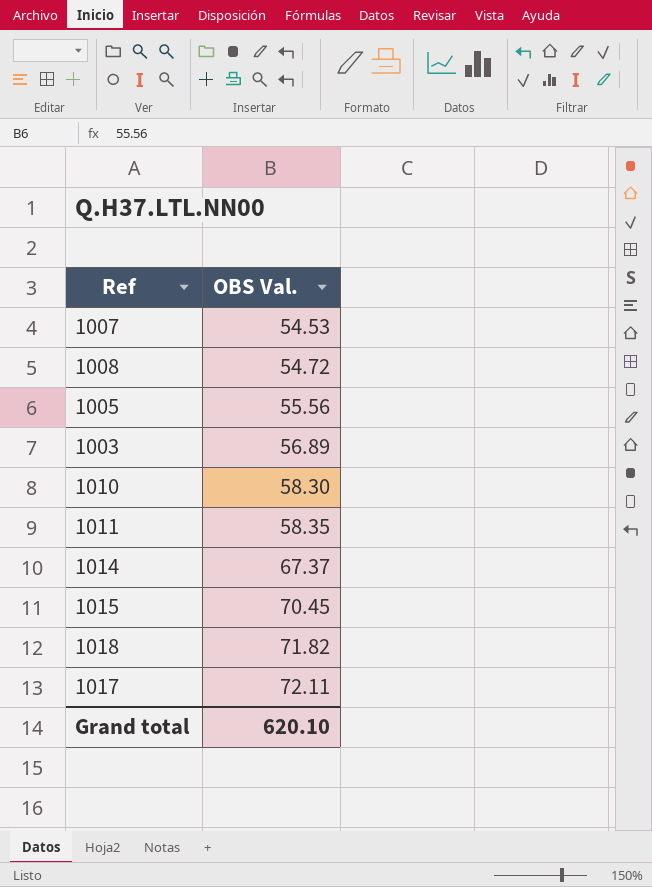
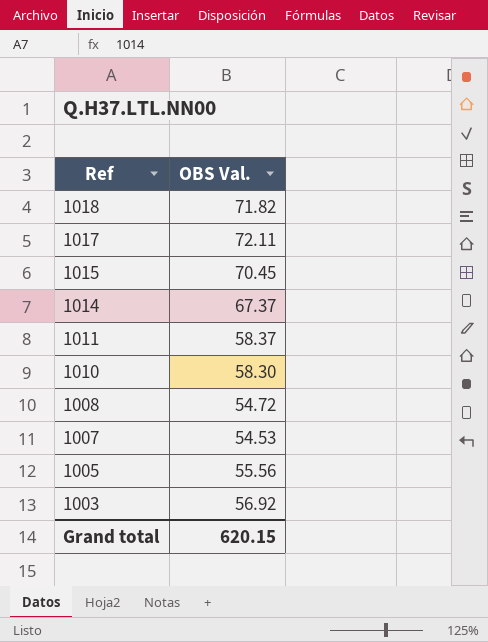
row order: OBS Val. ascending -> Ref descending
1011 | OBS Val.: 58.35 -> 58.37
1003 | OBS Val.: 56.89 -> 56.92
Grand total | OBS Val.: 620.10 -> 620.15

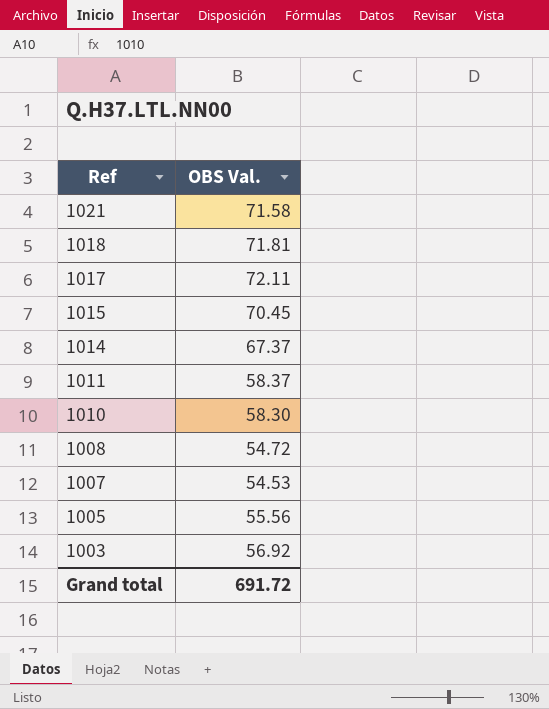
row 1021: none -> 71.58
1018 | OBS Val.: 71.82 -> 71.81
Grand total | OBS Val.: 620.15 -> 691.72

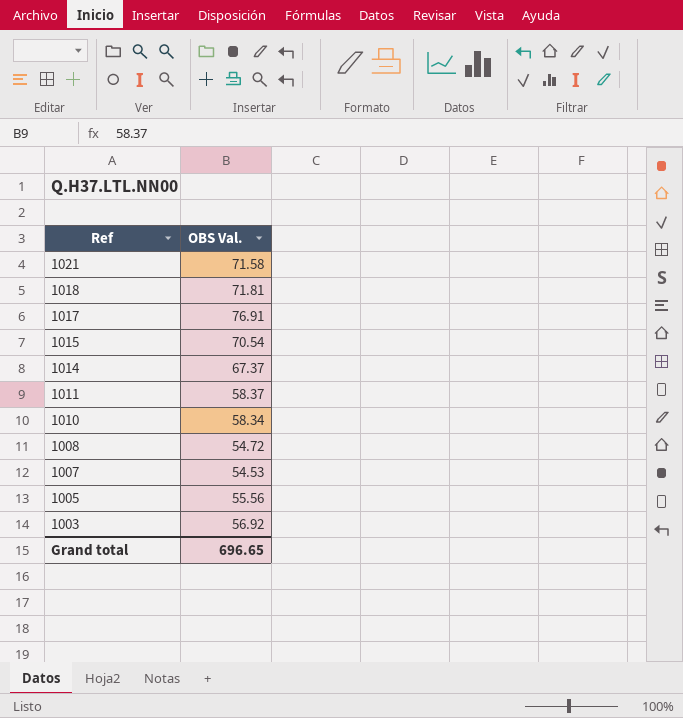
1017 | OBS Val.: 72.11 -> 76.91
1015 | OBS Val.: 70.45 -> 70.54
1010 | OBS Val.: 58.30 -> 58.34
Grand total | OBS Val.: 691.72 -> 696.65

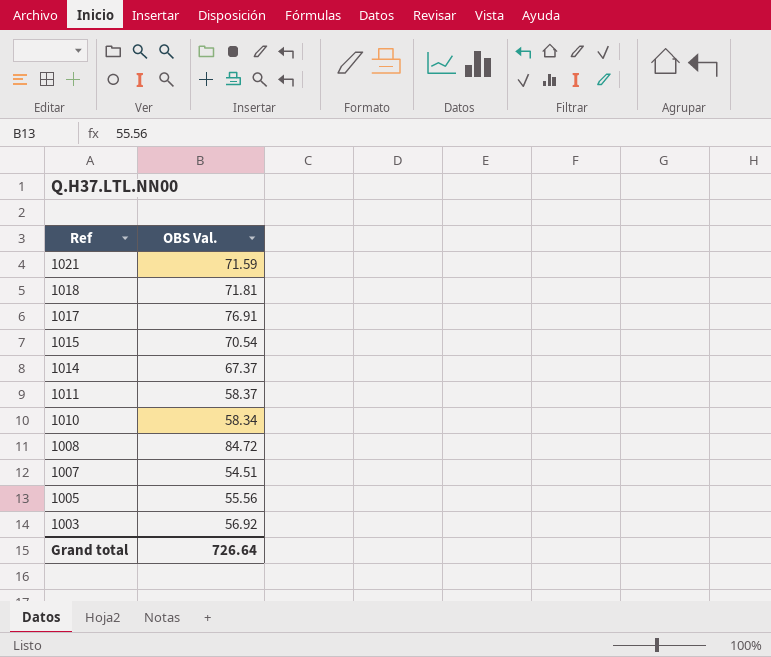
1021 | OBS Val.: 71.58 -> 71.59
1008 | OBS Val.: 54.72 -> 84.72
1007 | OBS Val.: 54.53 -> 54.51
Grand total | OBS Val.: 696.65 -> 726.64

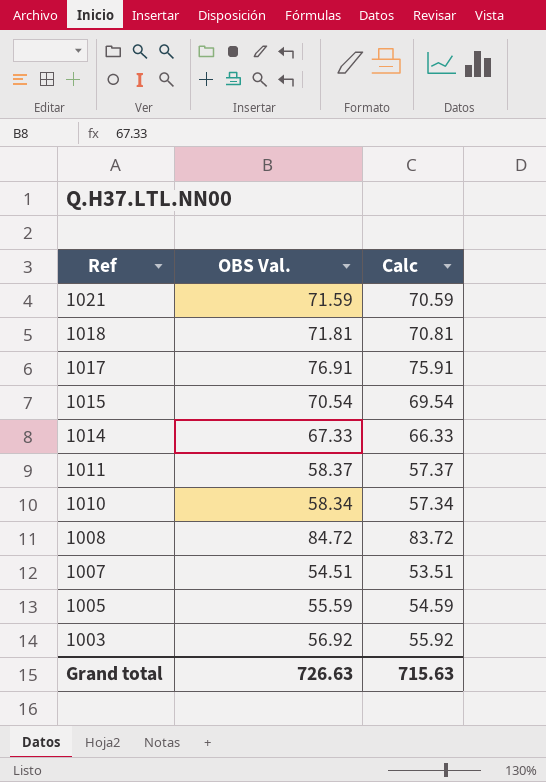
column Calc | formula: none -> [OBS Val.] - 1
1014 | OBS Val.: 67.37 -> 67.33
1005 | OBS Val.: 55.56 -> 55.59
Grand total | OBS Val.: 726.64 -> 726.63

